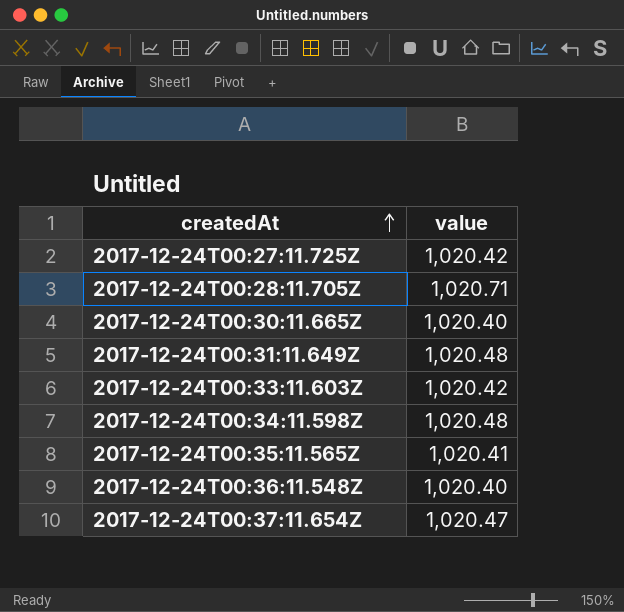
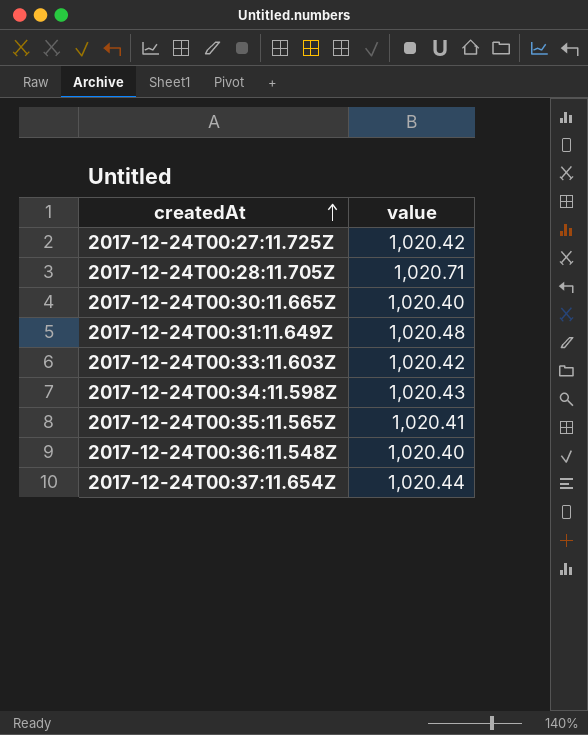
2017-12-24T00:34:11.598Z | value: 1,020.48 -> 1,020.43
2017-12-24T00:37:11.654Z | value: 1,020.47 -> 1,020.44

